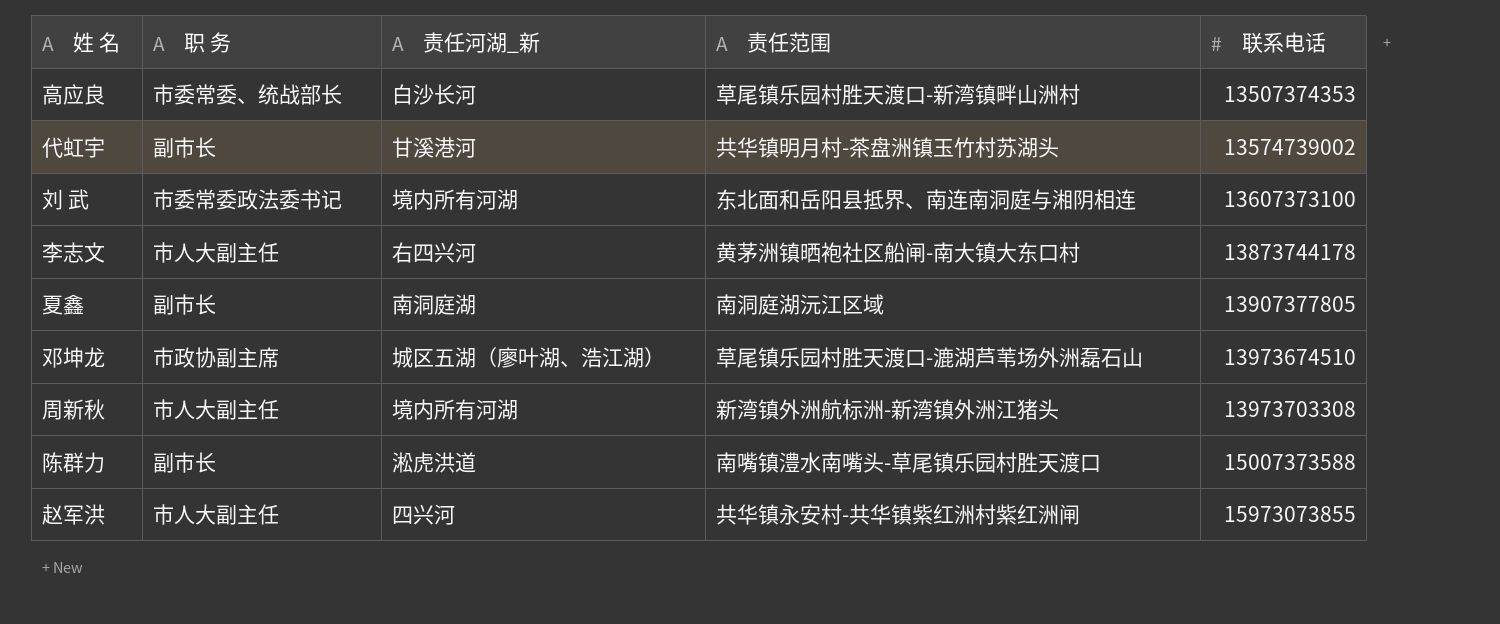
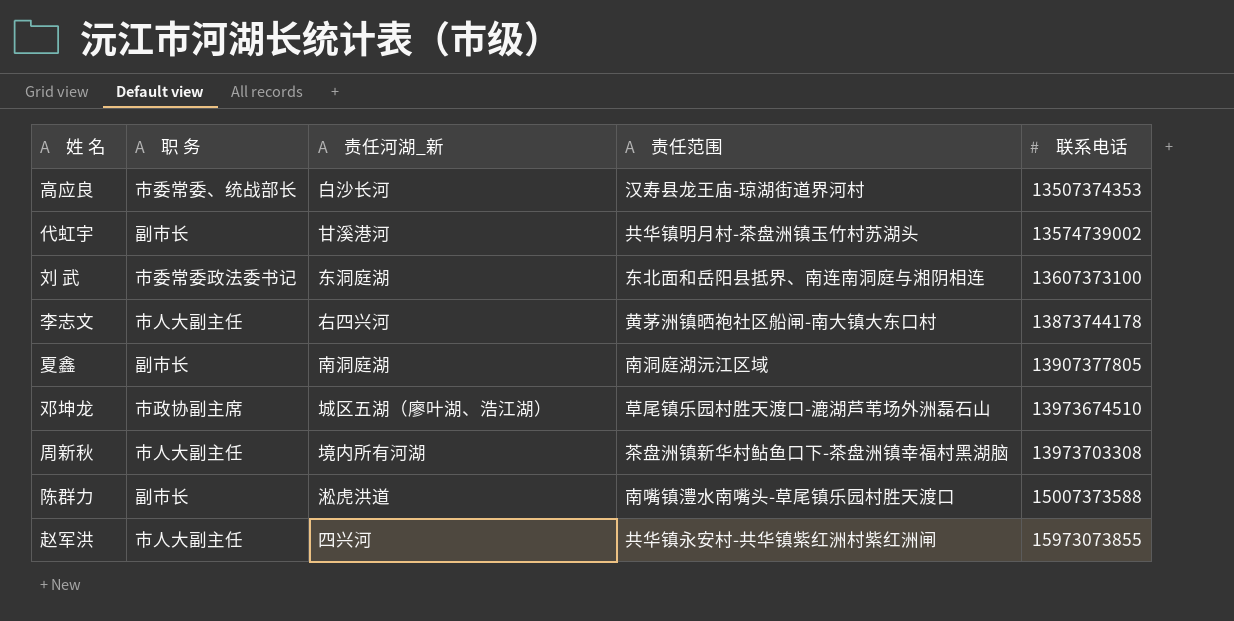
高应良 | 责任范围: 草尾镇乐园村胜天渡口-新湾镇畔山洲村 -> 汉寿县龙王庙-琼湖街道界河村
刘 武 | 责任河湖_新: 境内所有河湖 -> 东洞庭湖
周新秋 | 责任范围: 新湾镇外洲航标洲-新湾镇外洲江猪头 -> 茶盘洲镇新华村鲇鱼口下-茶盘洲镇幸福村黑湖脑

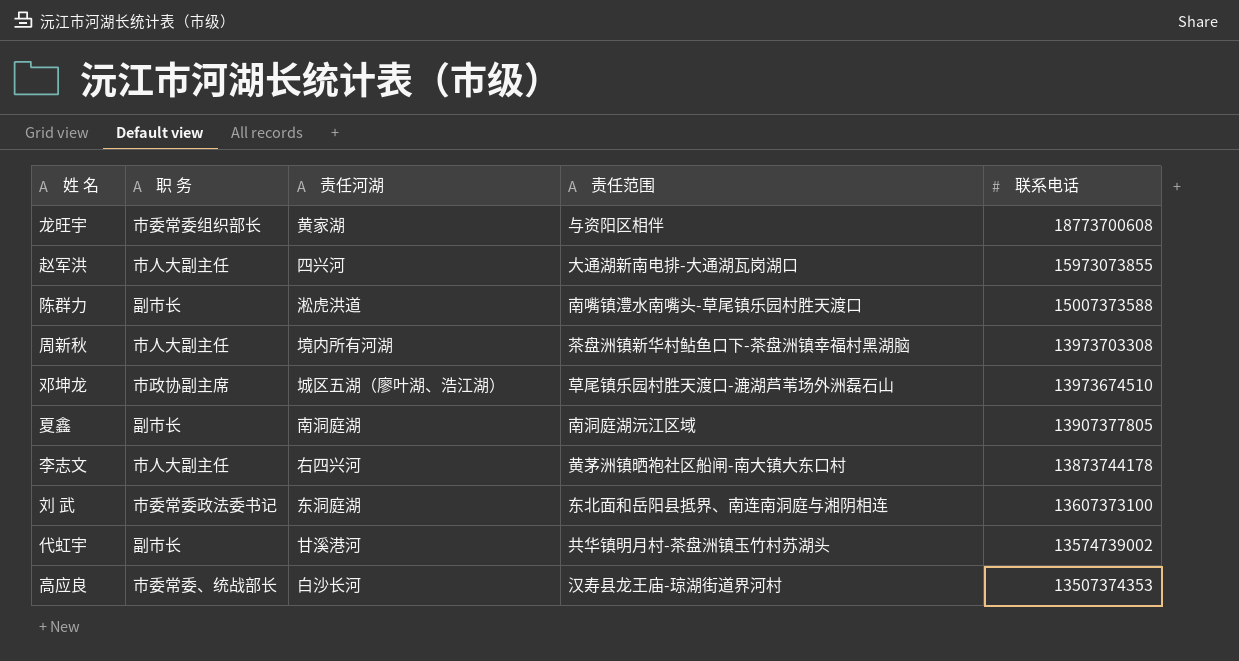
row order: 联系电话 ascending -> 联系电话 descending
column name: 责任河湖_新 -> 责任河湖
row 龙旺宇: none -> 市委常委组织部长 | 黄家湖 | 与资阳区相伴 | 18773700608
赵军洪 | 责任范围: 共华镇永安村-共华镇紫红洲村紫红洲闸 -> 大通湖新南电排-大通湖瓦岗湖口

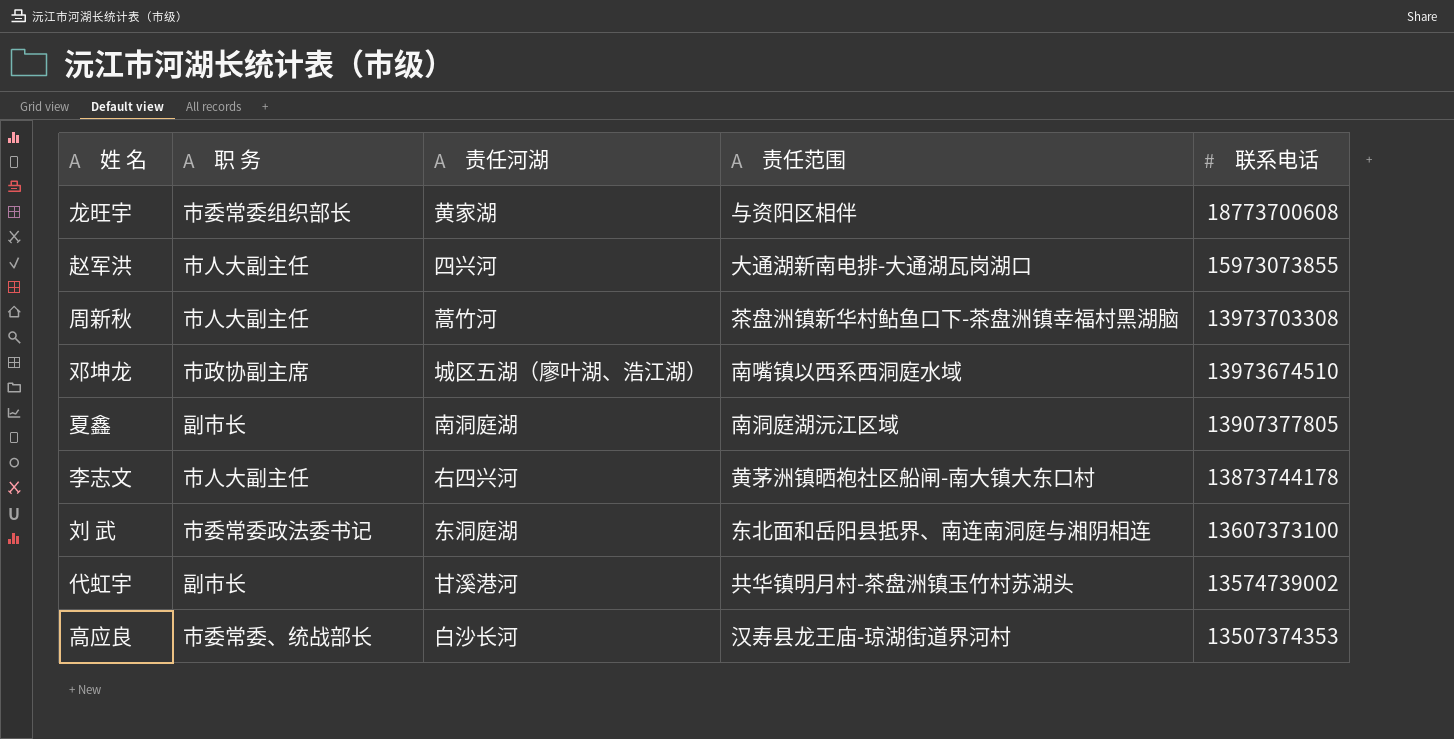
row 陈群力: 副市长 | 淞虎洪道 | 南嘴镇澧水南嘴头-草尾镇乐园村胜天渡口 | 15007373588 -> none
周新秋 | 责任河湖: 境内所有河湖 -> 蒿竹河
邓坤龙 | 责任范围: 草尾镇乐园村胜天渡口-漉湖芦苇场外洲磊石山 -> 南嘴镇以西系西洞庭水域

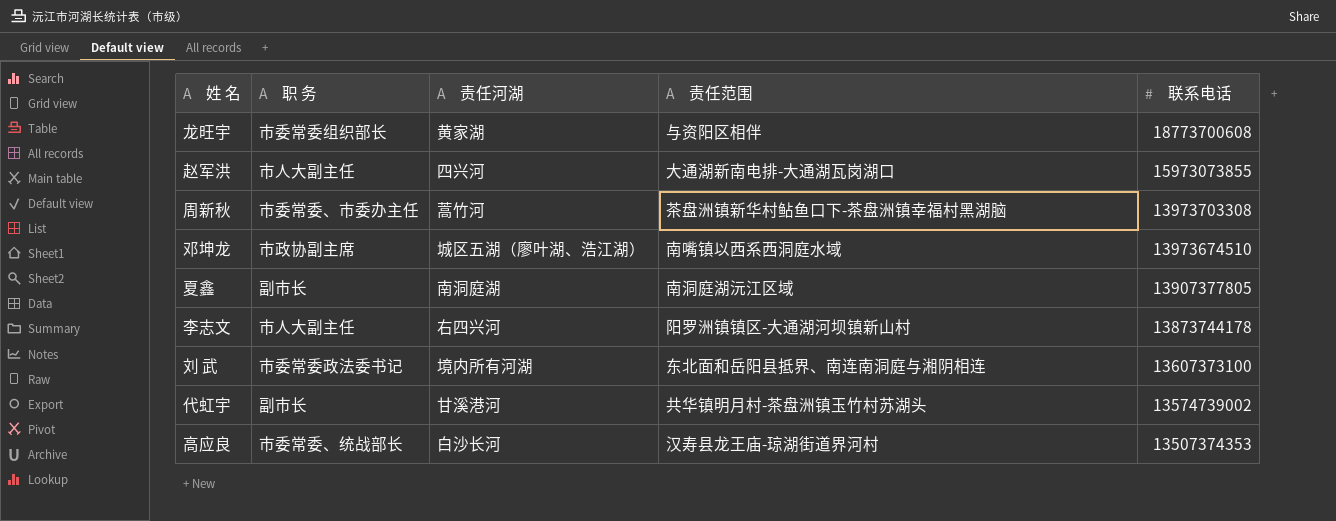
周新秋 | 职 务: 市人大副主任 -> 市委常委、市委办主任
李志文 | 责任范围: 黄茅洲镇晒袍社区船闸-南大镇大东口村 -> 阳罗洲镇镇区-大通湖河坝镇新山村
刘 武 | 责任河湖: 东洞庭湖 -> 境内所有河湖

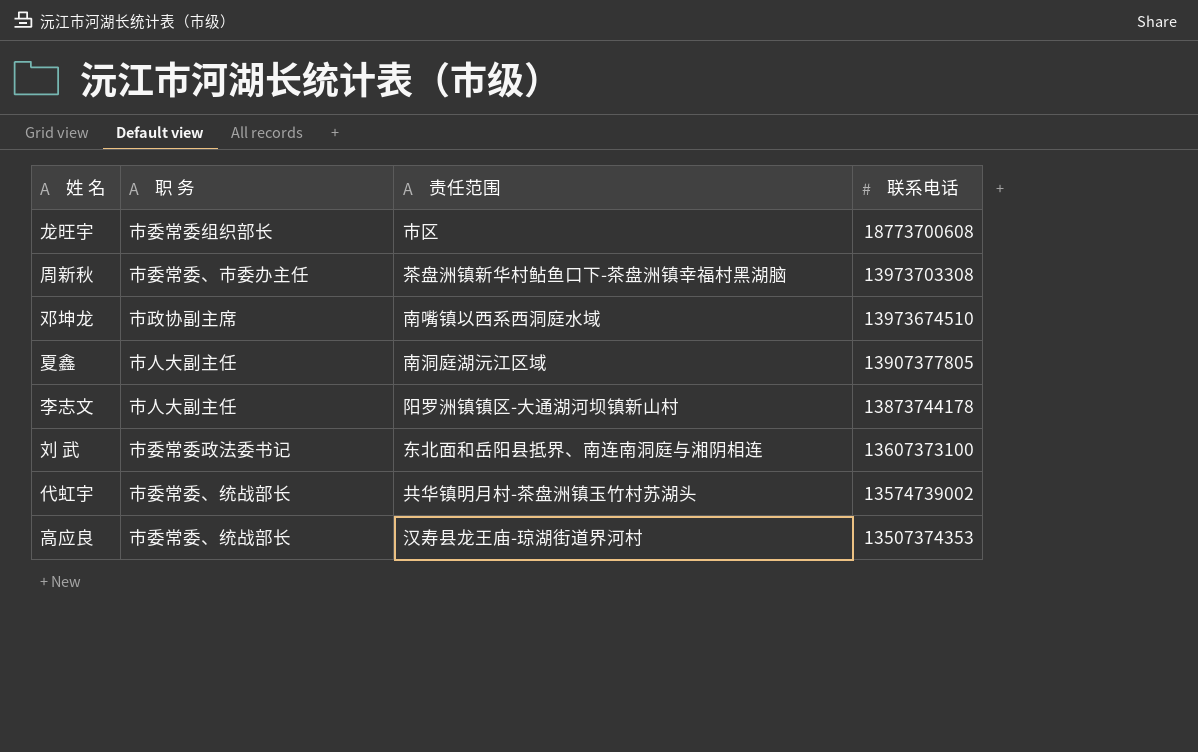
column 责任河湖 | position: 3 -> none
row 赵军洪: 市人大副主任 | 四兴河 | 大通湖新南电排-大通湖瓦岗湖口 | 15973073855 -> none
龙旺宇 | 责任范围: 与资阳区相伴 -> 市区
夏鑫 | 职 务: 副市长 -> 市人大副主任
代虹宇 | 职 务: 副市长 -> 市委常委、统战部长

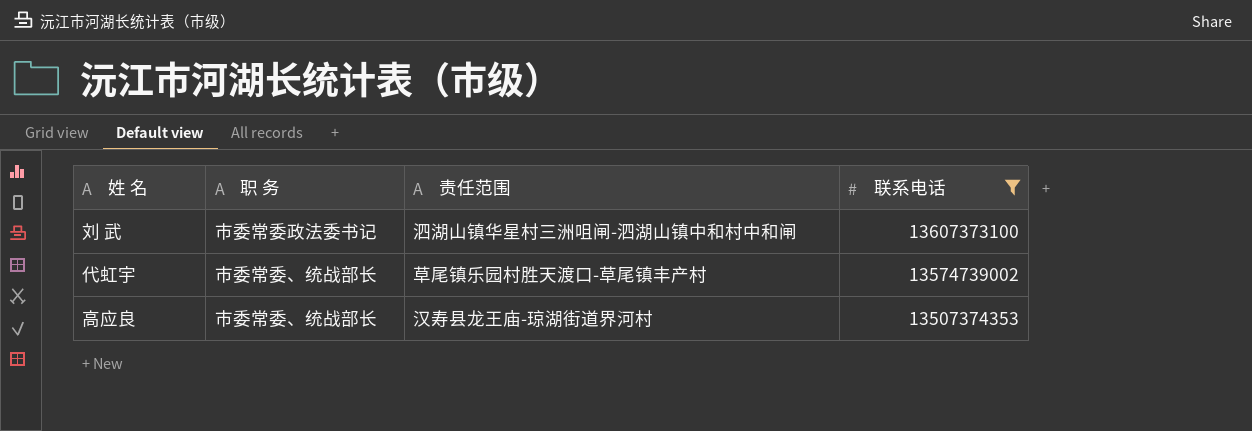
filter: none -> 联系电话 <= 13607373100
刘 武 | 责任范围: 东北面和岳阳县抵界、南连南洞庭与湘阴相连 -> 泗湖山镇华星村三洲咀闸-泗湖山镇中和村中和闸
代虹宇 | 责任范围: 共华镇明月村-茶盘洲镇玉竹村苏湖头 -> 草尾镇乐园村胜天渡口-草尾镇丰产村

